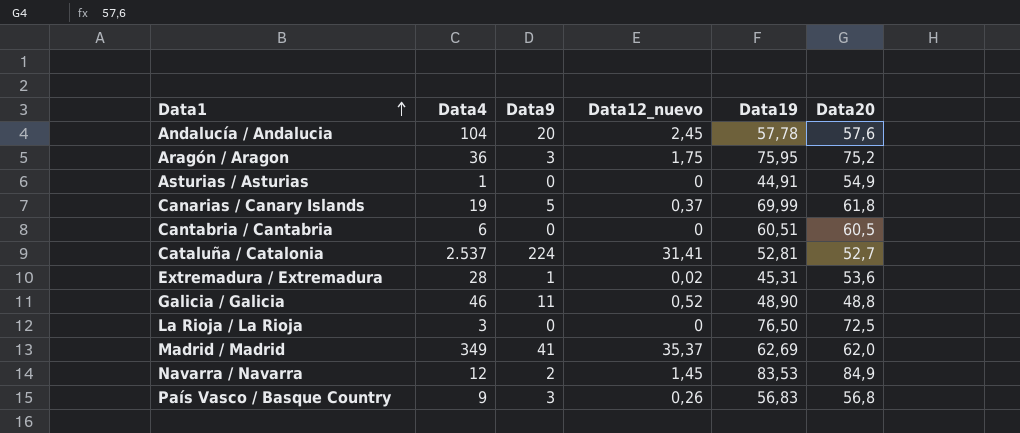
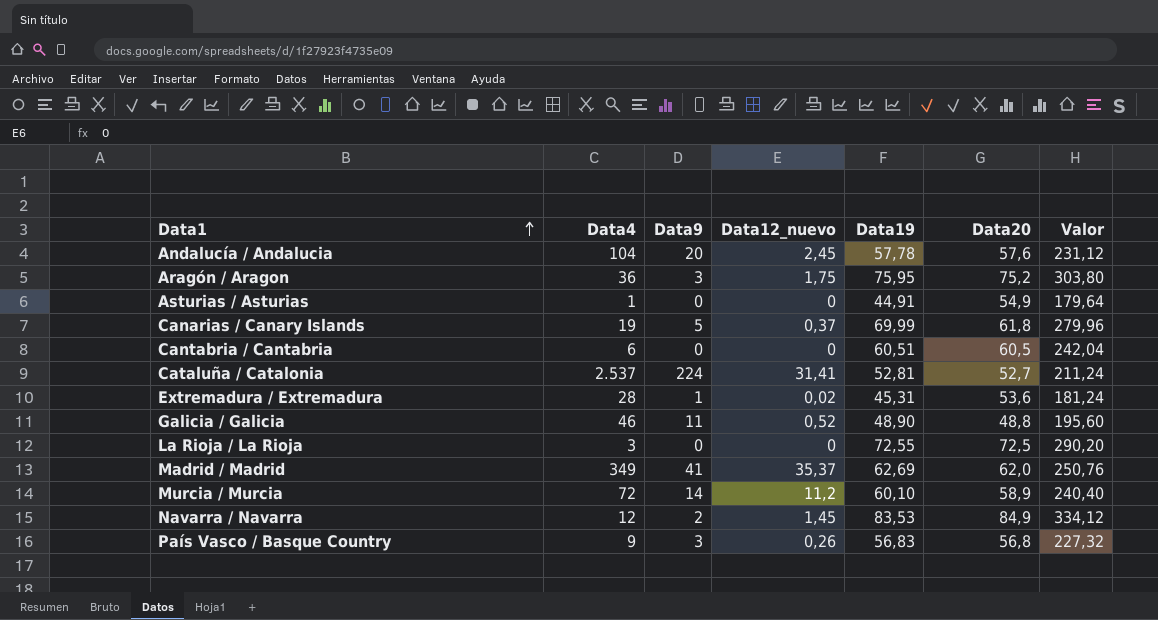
column Valor | formula: none -> [Data19] * 4
La Rioja / La Rioja | Data19: 76,50 -> 72,55
row Murcia / Murcia: none -> 72 | 14 | 11,2 | 60,10 | 58,9 | 240,40

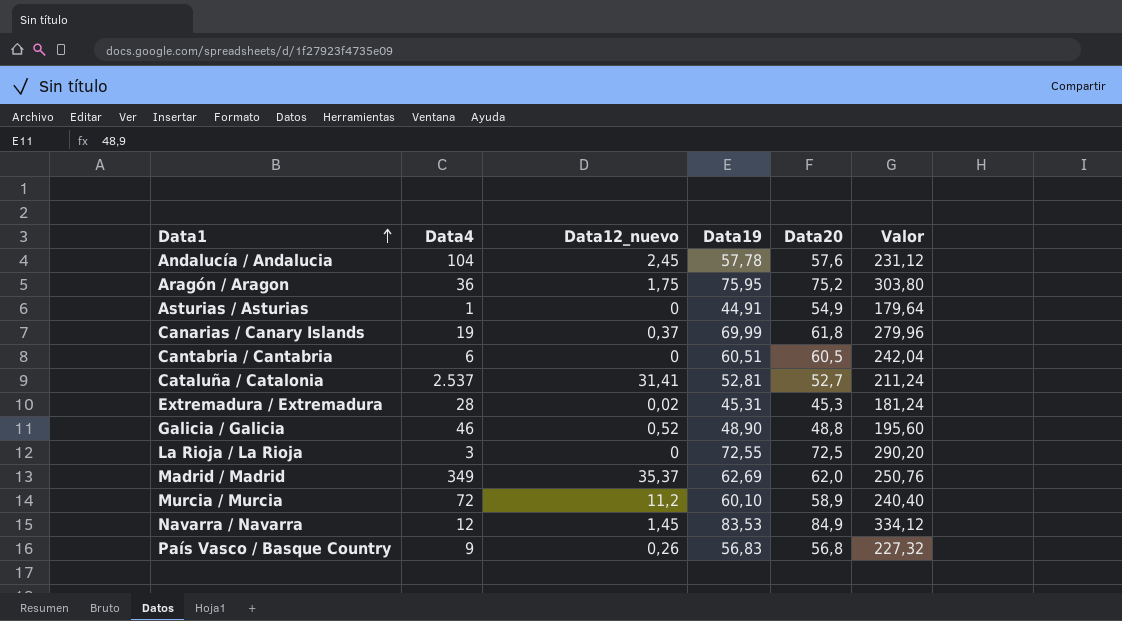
column Data9 | position: 3 -> none
Extremadura / Extremadura | Data20: 53,6 -> 45,3

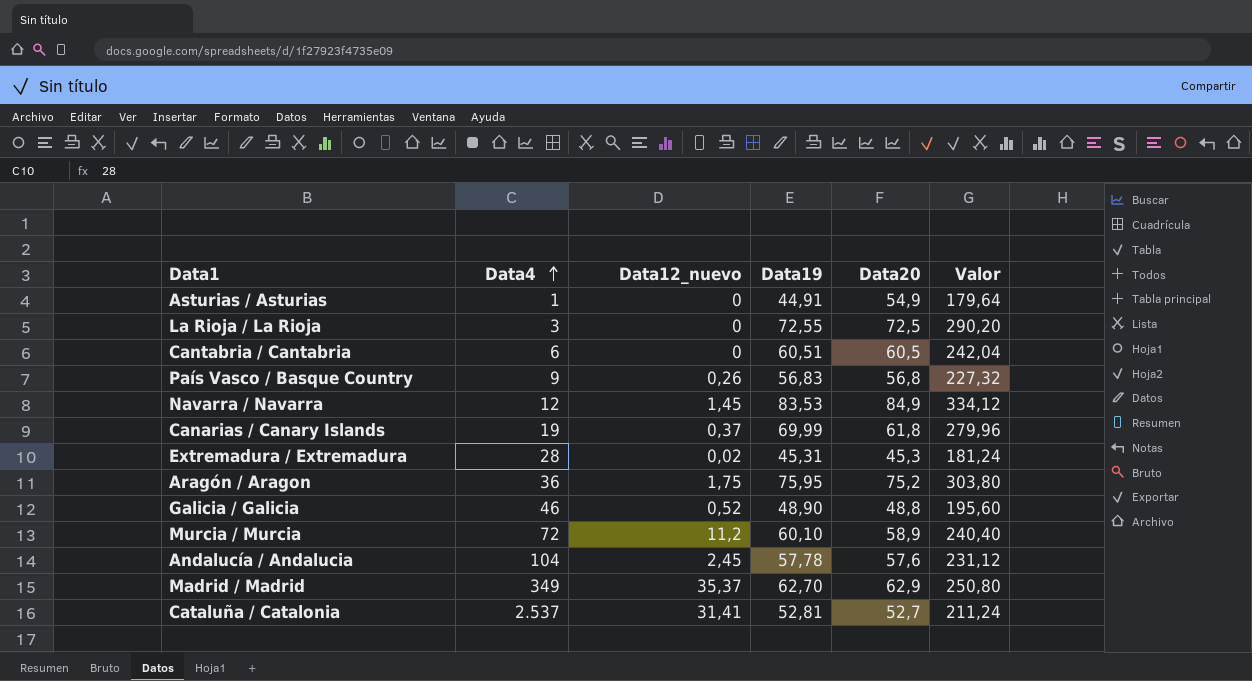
row order: Data1 ascending -> Data4 ascending
Madrid / Madrid | Data19: 62,69 -> 62,70
Madrid / Madrid | Data20: 62,0 -> 62,9
Madrid / Madrid | Valor: 250,76 -> 250,80

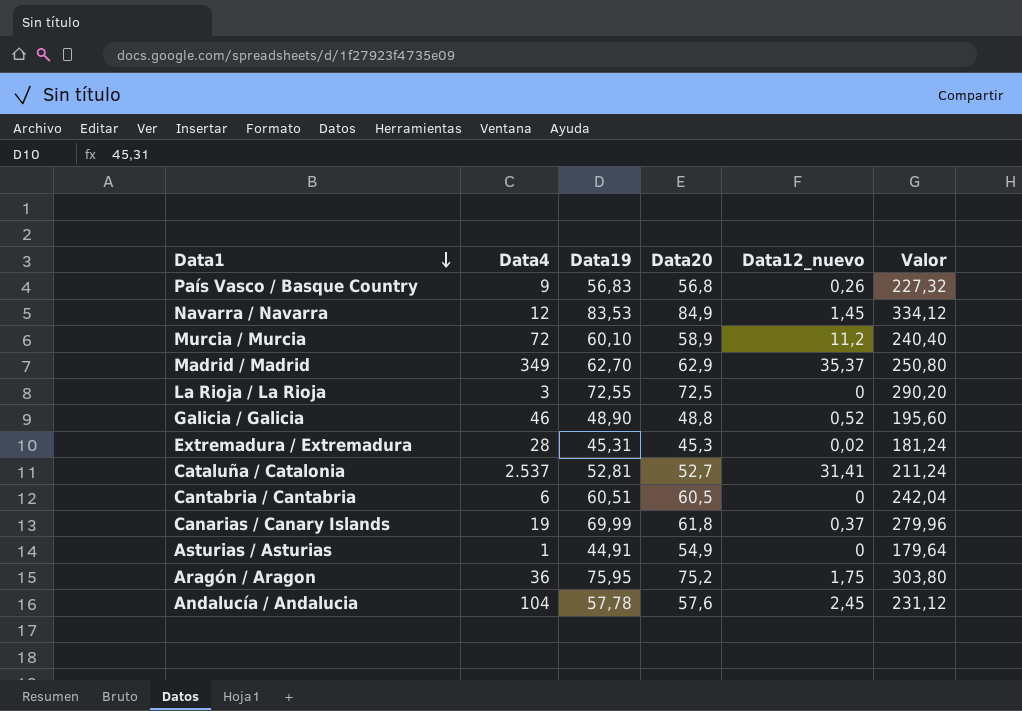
row order: Data4 ascending -> Data1 descending
column Data12_nuevo | position: 3 -> 5

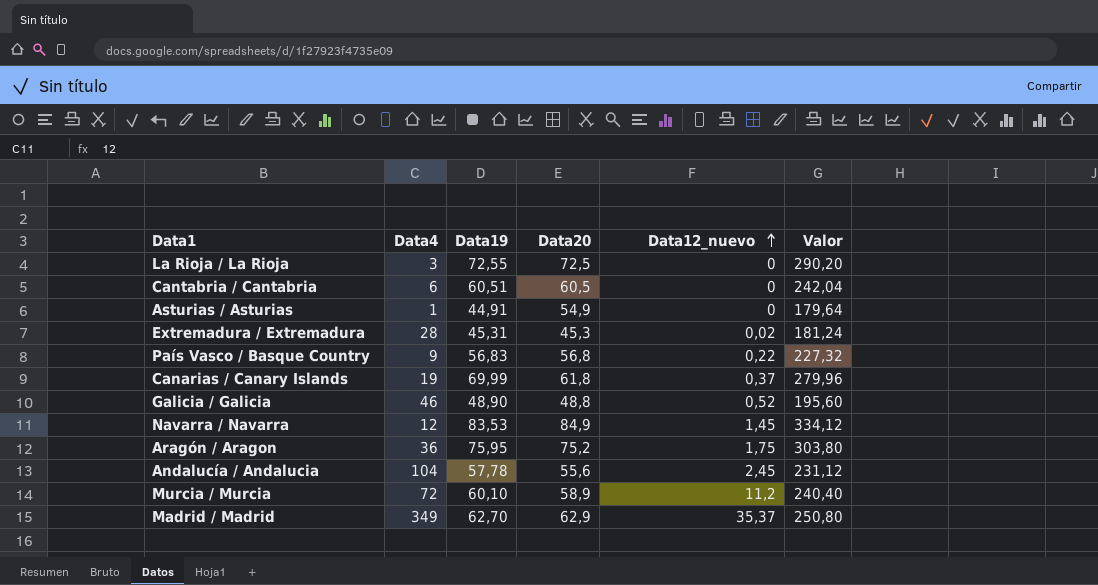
row order: Data1 descending -> Data12_nuevo ascending
row Cataluña / Catalonia: 2.537 | 52,81 | 52,7 | 31,41 | 211,24 -> none
País Vasco / Basque Country | Data12_nuevo: 0,26 -> 0,22
Andalucía / Andalucia | Data20: 57,6 -> 55,6

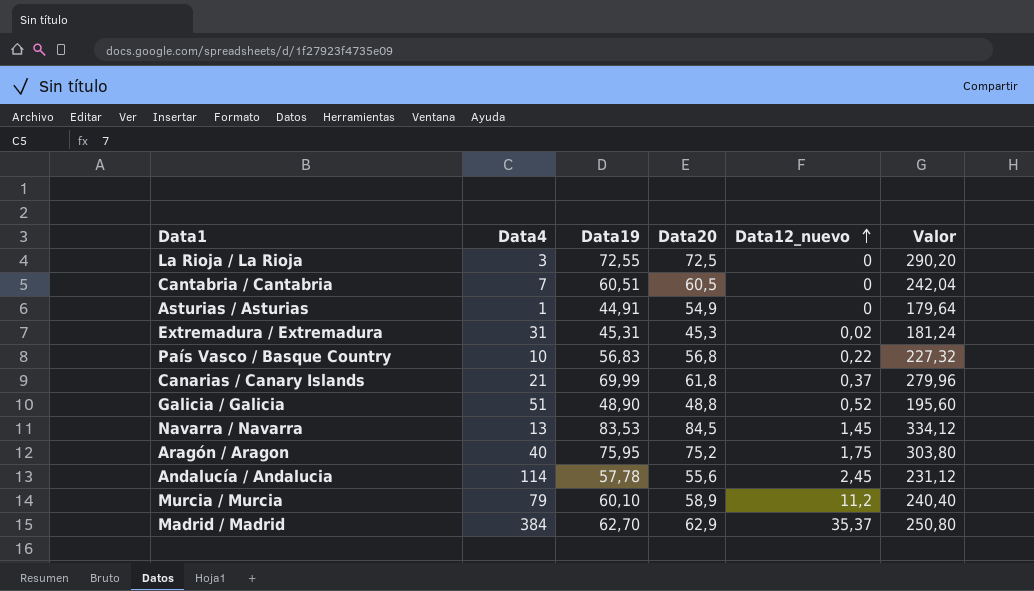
Cantabria / Cantabria | Data4: 6 -> 7
Extremadura / Extremadura | Data4: 28 -> 31
País Vasco / Basque Country | Data4: 9 -> 10
Canarias / Canary Islands | Data4: 19 -> 21
Galicia / Galicia | Data4: 46 -> 51
Navarra / Navarra | Data4: 12 -> 13
Navarra / Navarra | Data20: 84,9 -> 84,5
Aragón / Aragon | Data4: 36 -> 40
Andalucía / Andalucia | Data4: 104 -> 114
Murcia / Murcia | Data4: 72 -> 79
Madrid / Madrid | Data4: 349 -> 384

